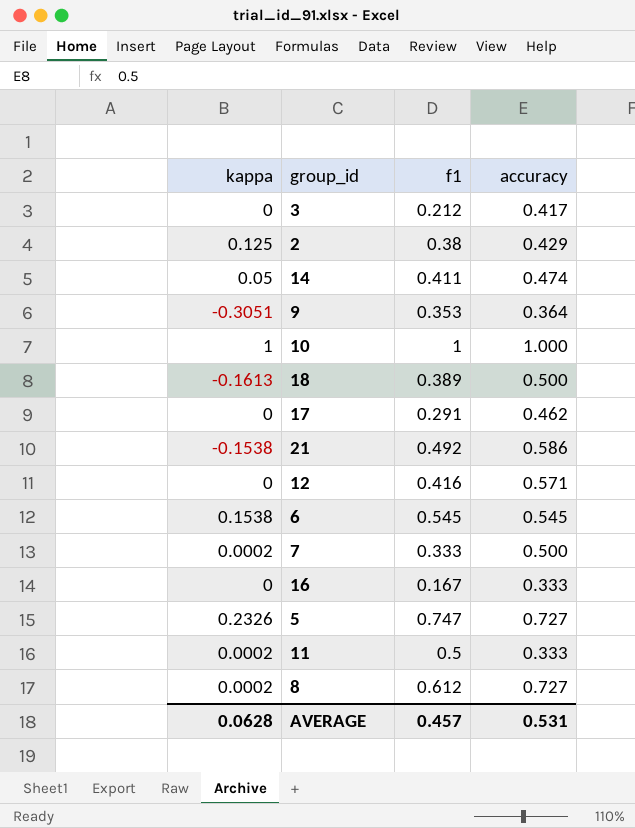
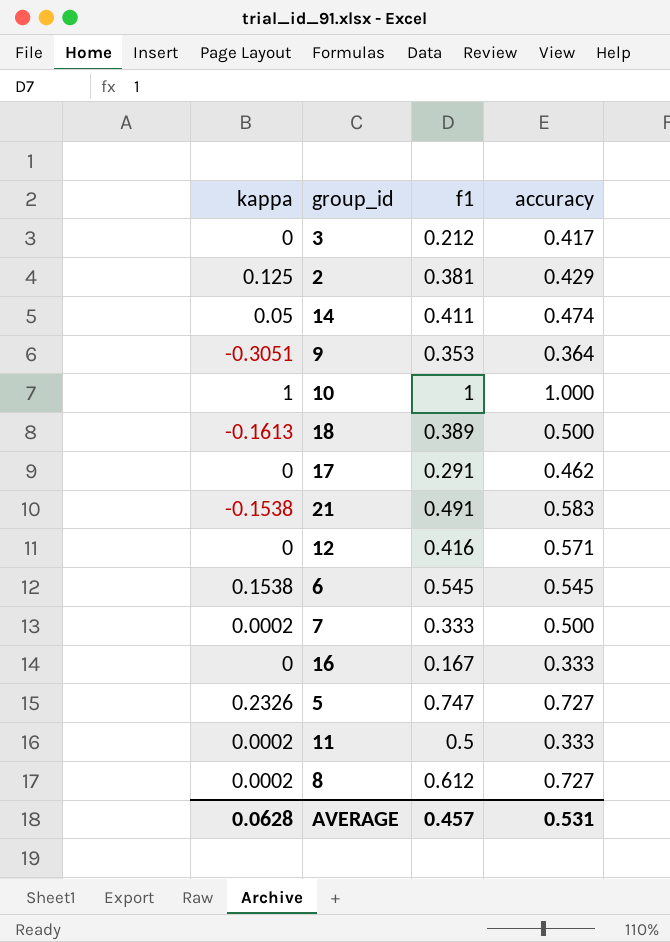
2 | f1: 0.38 -> 0.381
21 | f1: 0.492 -> 0.491
21 | accuracy: 0.586 -> 0.583

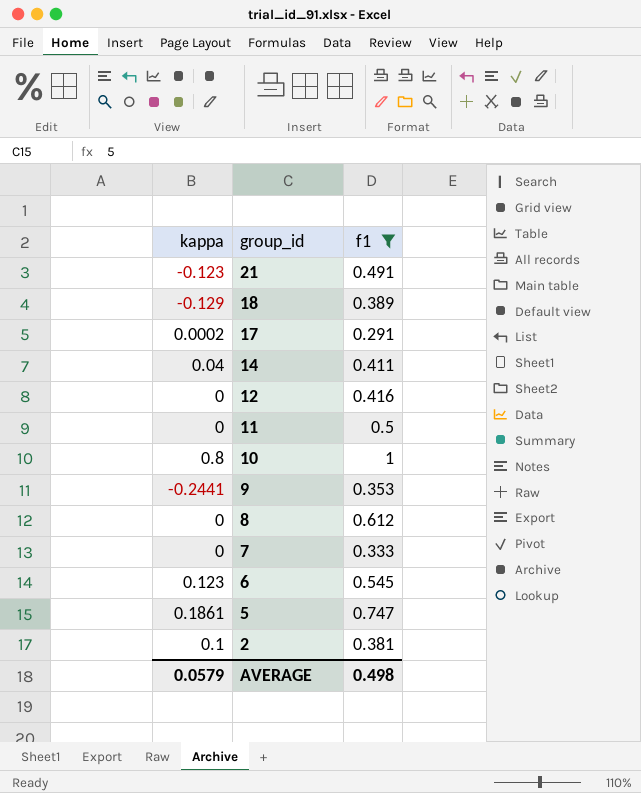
filter: none -> f1 >= 0.291
row order: none -> group_id descending
column accuracy | position: 4 -> none
21 | kappa: -0.1538 -> -0.123
18 | kappa: -0.1613 -> -0.129
17 | kappa: 0 -> 0.0002
14 | kappa: 0.05 -> 0.04
11 | kappa: 0.0002 -> 0
10 | kappa: 1 -> 0.8
9 | kappa: -0.3051 -> -0.2441
8 | kappa: 0.0002 -> 0
7 | kappa: 0.0002 -> 0
6 | kappa: 0.1538 -> 0.123
5 | kappa: 0.2326 -> 0.1861
2 | kappa: 0.125 -> 0.1
AVERAGE | kappa: 0.0628 -> 0.0579
AVERAGE | f1: 0.457 -> 0.498

